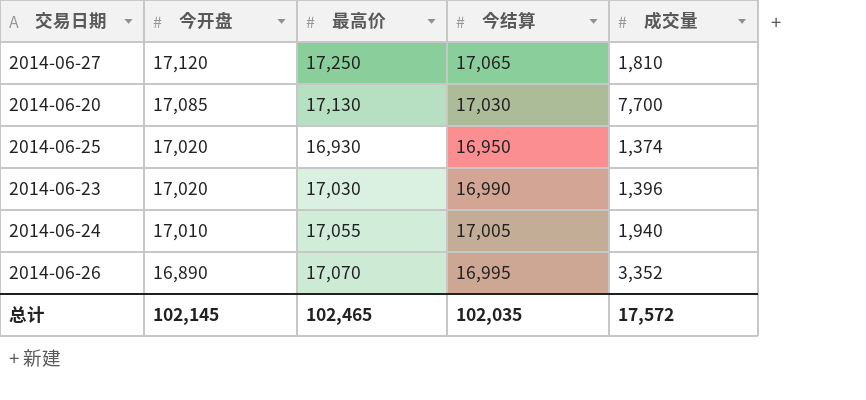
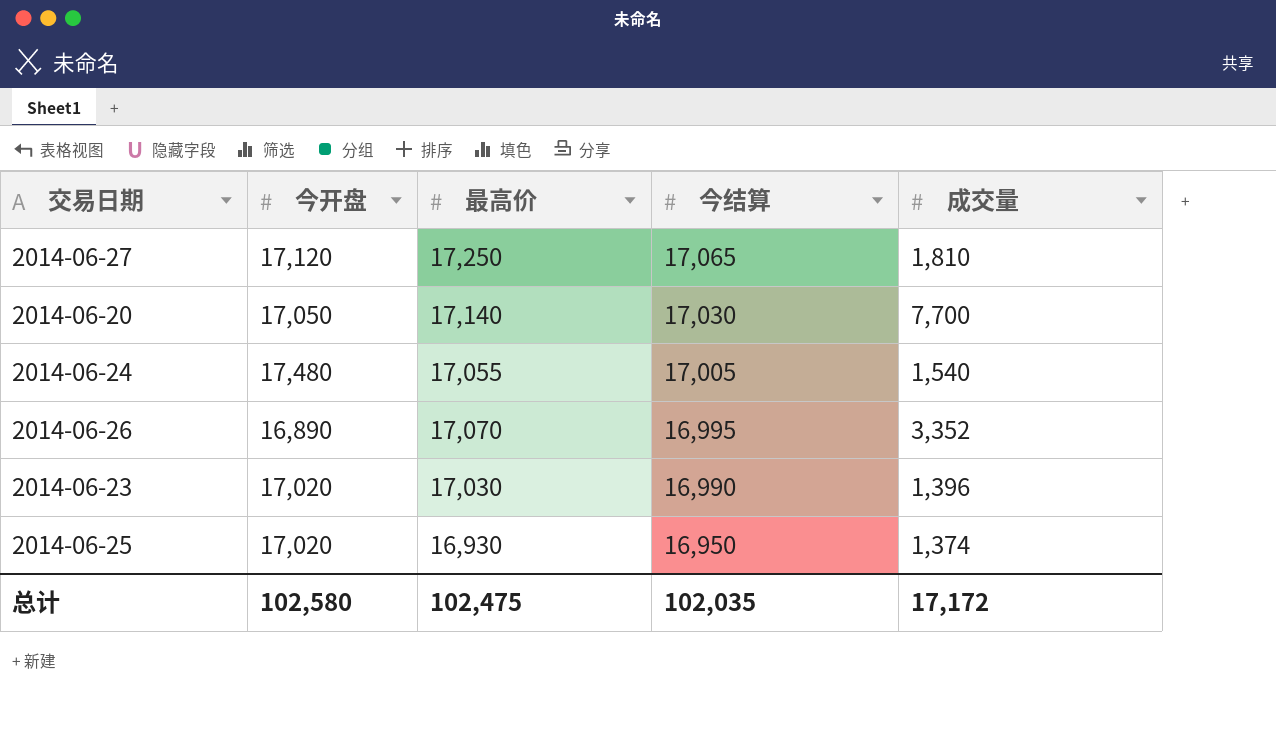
row order: 今开盘 descending -> 今结算 descending
2014-06-20 | 今开盘: 17,085 -> 17,050
2014-06-20 | 最高价: 17,130 -> 17,140
2014-06-24 | 今开盘: 17,010 -> 17,480
2014-06-24 | 成交量: 1,940 -> 1,540
总计 | 今开盘: 102,145 -> 102,580
总计 | 最高价: 102,465 -> 102,475
总计 | 成交量: 17,572 -> 17,172

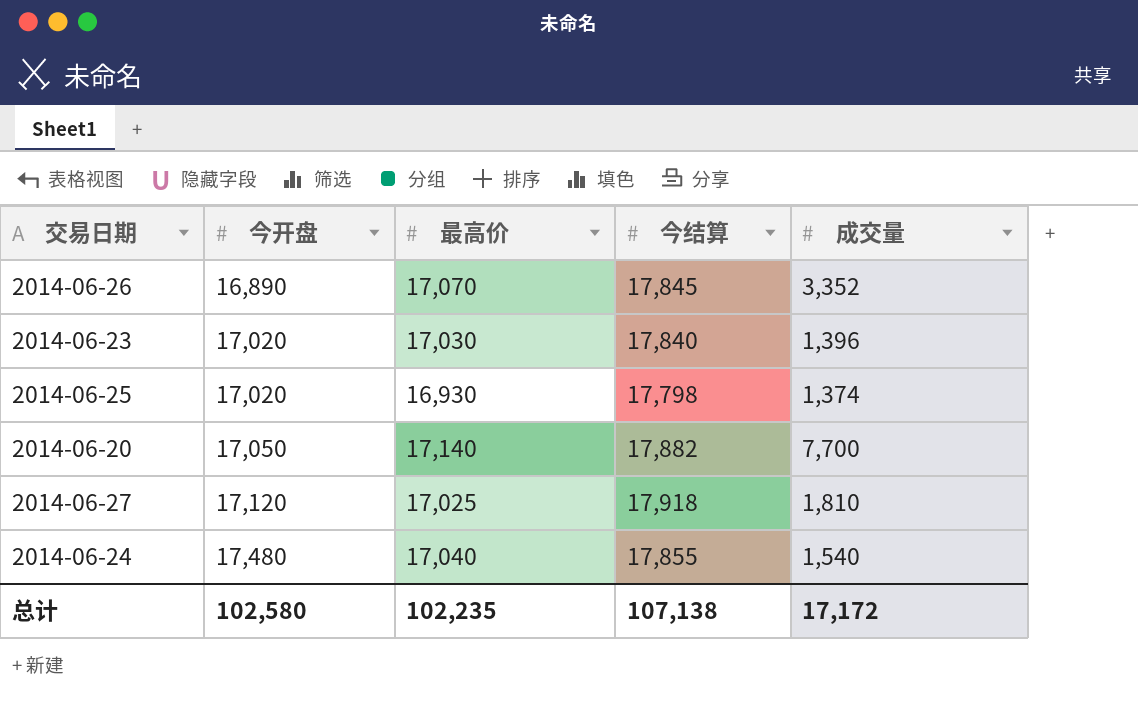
row order: 今结算 descending -> 今开盘 ascending
2014-06-26 | 今结算: 16,995 -> 17,845
2014-06-23 | 今结算: 16,990 -> 17,840
2014-06-25 | 今结算: 16,950 -> 17,798
2014-06-20 | 今结算: 17,030 -> 17,882
2014-06-27 | 最高价: 17,250 -> 17,025
2014-06-27 | 今结算: 17,065 -> 17,918
2014-06-24 | 最高价: 17,055 -> 17,040
2014-06-24 | 今结算: 17,005 -> 17,855
总计 | 最高价: 102,475 -> 102,235
总计 | 今结算: 102,035 -> 107,138

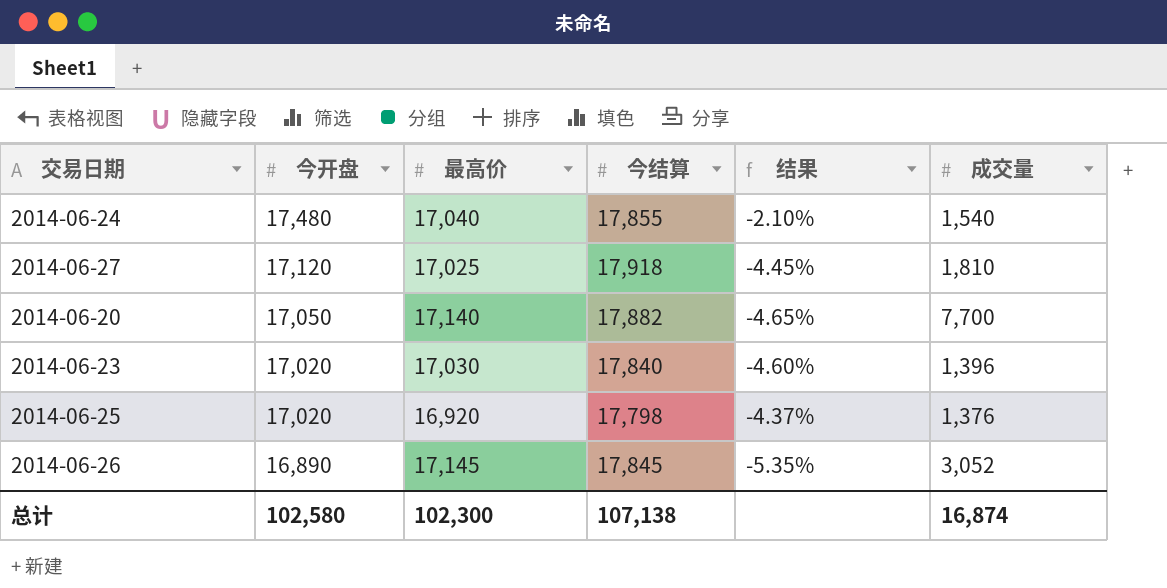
row order: 今开盘 ascending -> 今开盘 descending
column 结果 | formula: none -> ([今开盘] - [今结算]) / [今结算]
2014-06-25 | 最高价: 16,930 -> 16,920
2014-06-25 | 成交量: 1,374 -> 1,376
2014-06-26 | 最高价: 17,070 -> 17,145
2014-06-26 | 成交量: 3,352 -> 3,052
总计 | 最高价: 102,235 -> 102,300
总计 | 成交量: 17,172 -> 16,874

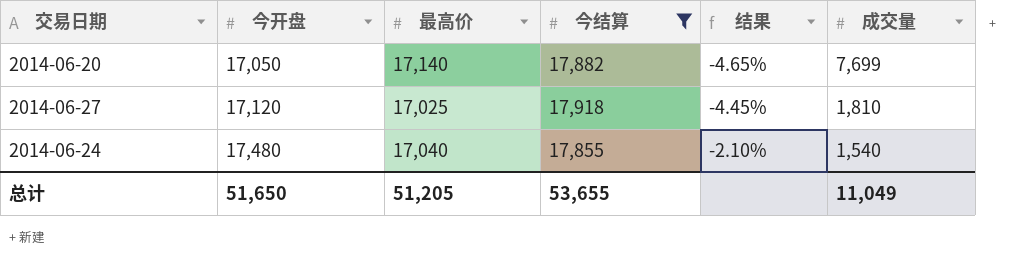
filter: none -> 今结算 >= 17,855
row order: 今开盘 descending -> 今开盘 ascending
2014-06-20 | 成交量: 7,700 -> 7,699
总计 | 今开盘: 102,580 -> 51,650
总计 | 最高价: 102,300 -> 51,205
总计 | 今结算: 107,138 -> 53,655
总计 | 成交量: 16,874 -> 11,049

